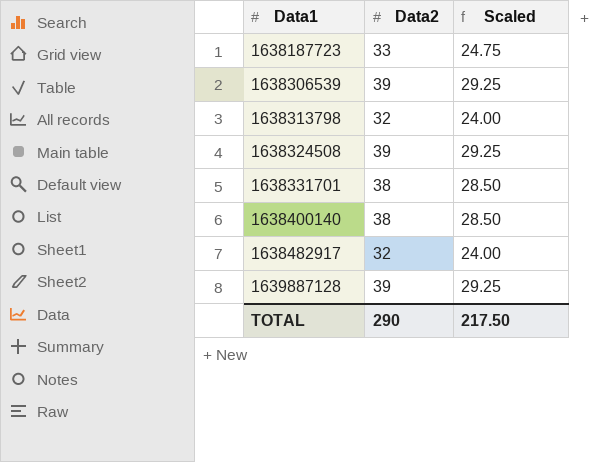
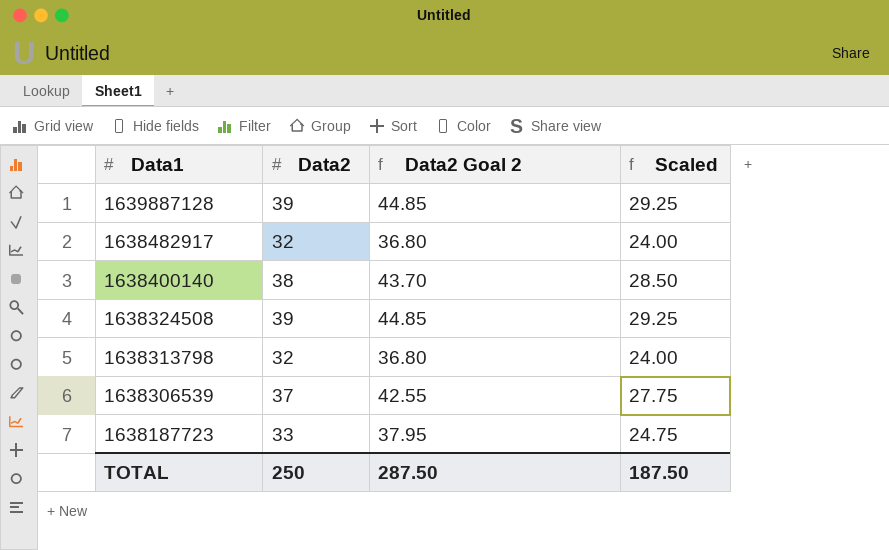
row order: Data1 ascending -> Data1 descending
column Data2 Goal 2 | formula: none -> [Data2] * 1.15
row 1638331701: 38 | 28.50 -> none
1638306539 | Data2: 39 -> 37
1638306539 | Scaled: 29.25 -> 27.75
TOTAL | Data2: 290 -> 250
TOTAL | Scaled: 217.50 -> 187.50

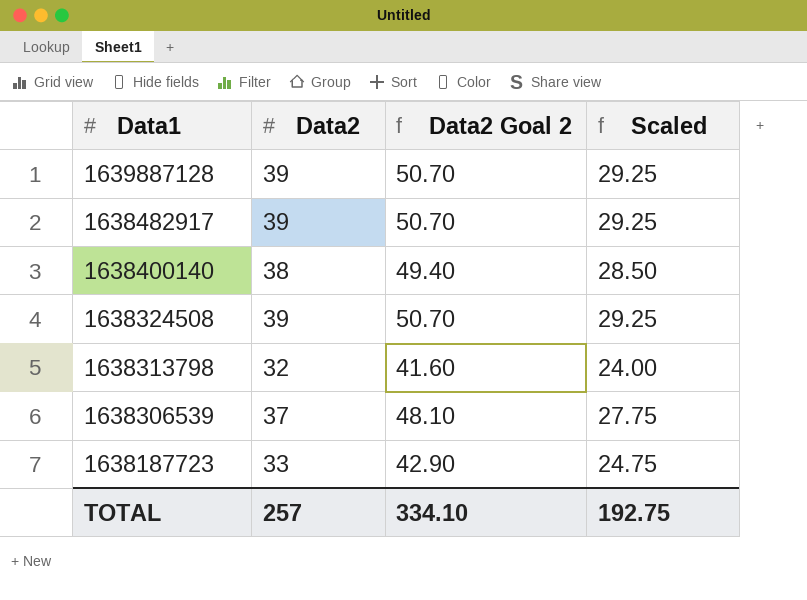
column Data2 Goal 2 | formula: [Data2] * 1.15 -> [Data2] * 1.3
1638482917 | Data2: 32 -> 39
1638482917 | Scaled: 24.00 -> 29.25
TOTAL | Data2: 250 -> 257
TOTAL | Data2 Goal 2: 287.50 -> 334.10
TOTAL | Scaled: 187.50 -> 192.75

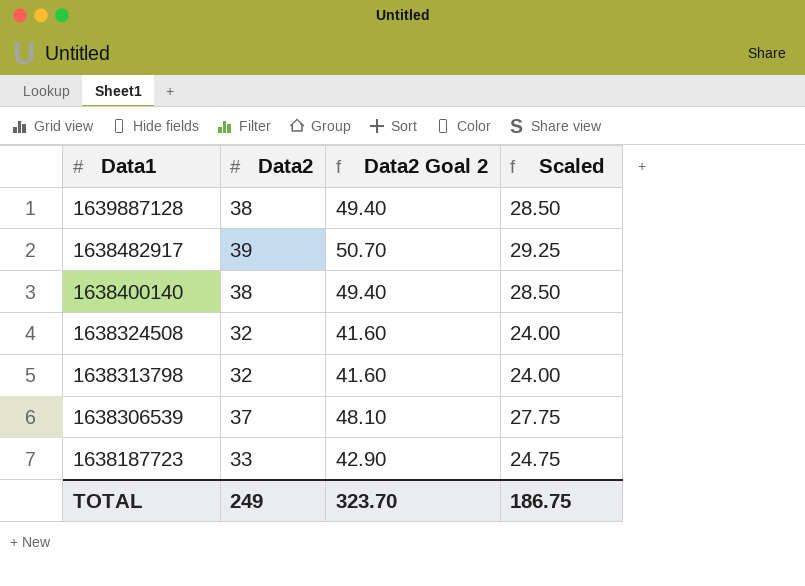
1639887128 | Data2: 39 -> 38
1639887128 | Data2 Goal 2: 50.70 -> 49.40
1639887128 | Scaled: 29.25 -> 28.50
1638324508 | Data2: 39 -> 32
1638324508 | Data2 Goal 2: 50.70 -> 41.60
1638324508 | Scaled: 29.25 -> 24.00
TOTAL | Data2: 257 -> 249
TOTAL | Data2 Goal 2: 334.10 -> 323.70
TOTAL | Scaled: 192.75 -> 186.75

